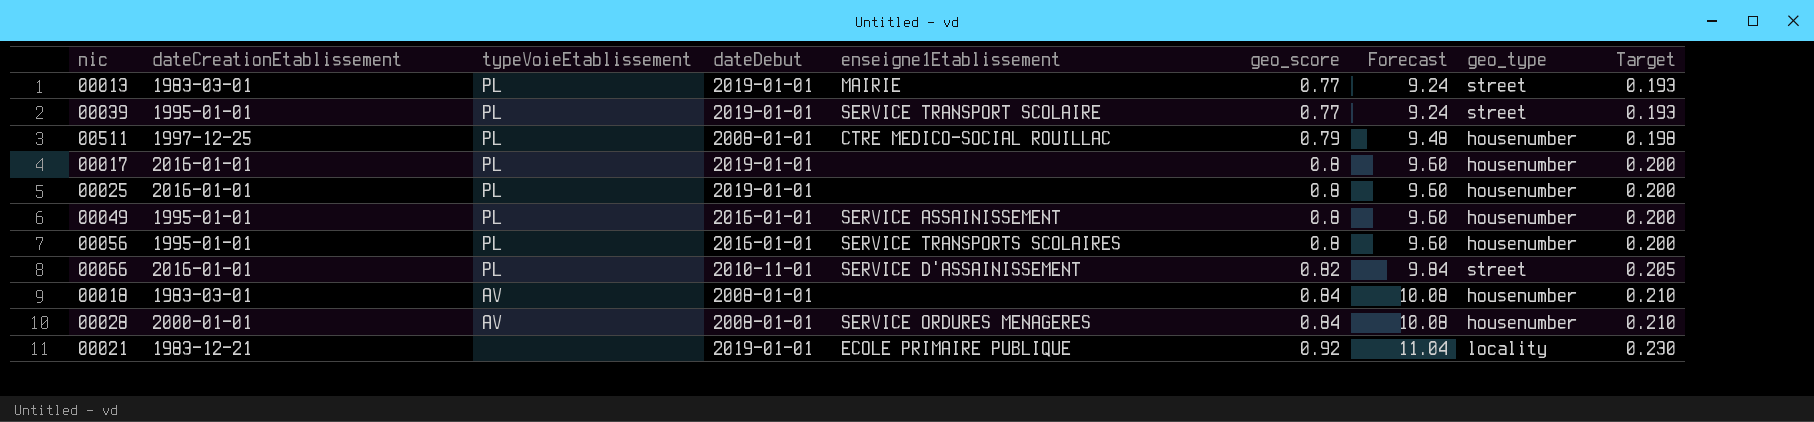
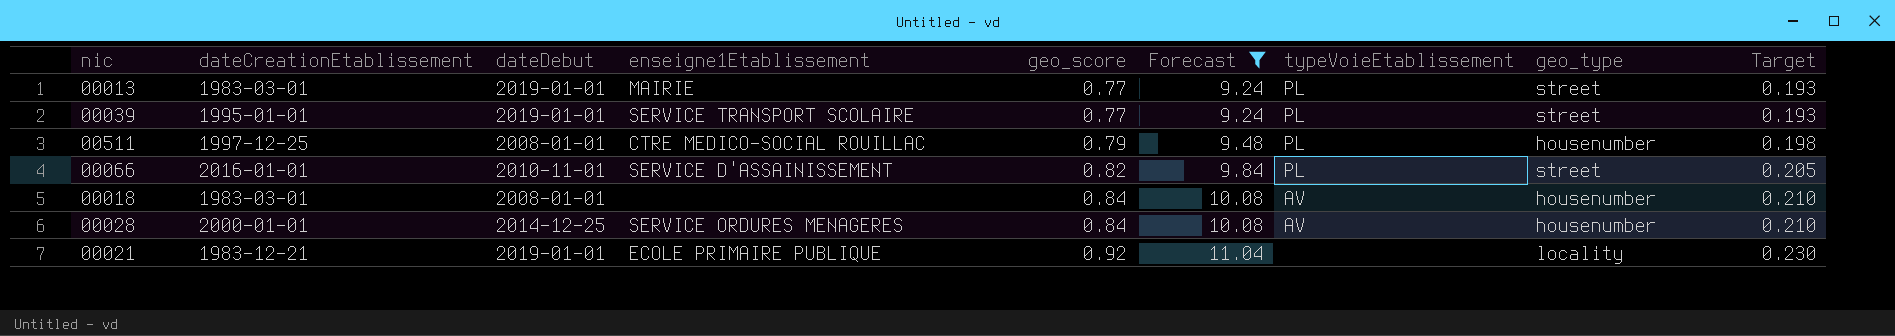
filter: none -> Forecast != 9.60
column typeVoieEtablissement | position: 3 -> 7
00028 | dateDebut: 2008-01-01 -> 2014-12-25

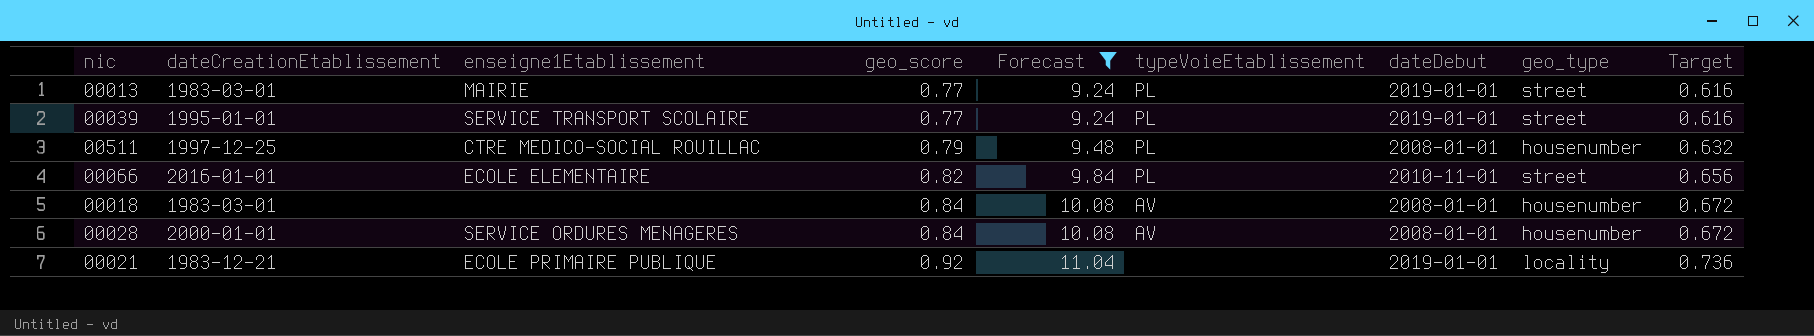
column dateDebut | position: 3 -> 7
column Target | formula: [geo_score] * 0.25 -> [geo_score] * 0.8
00066 | enseigne1Etablissement: SERVICE D'ASSAINISSEMENT -> ECOLE ELEMENTAIRE
00028 | dateDebut: 2014-12-25 -> 2008-01-01

